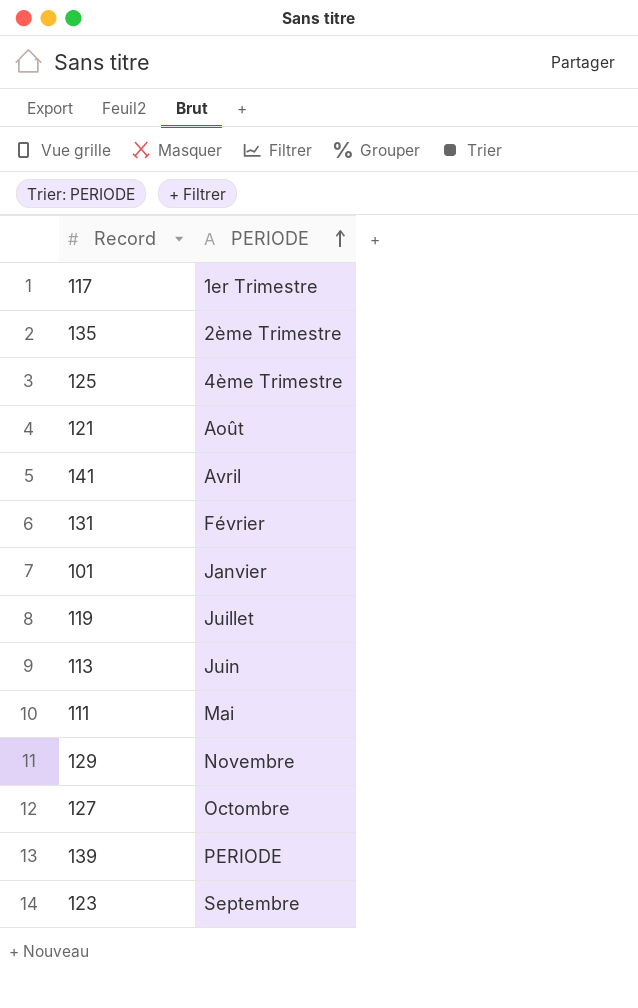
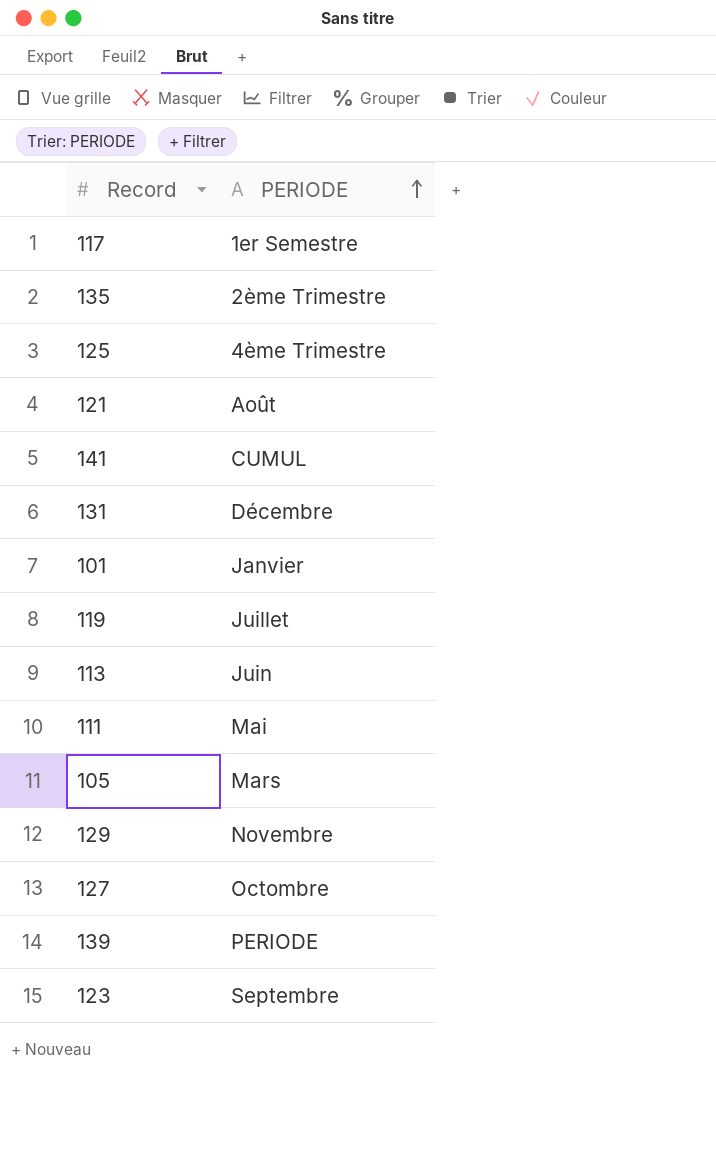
117 | PERIODE: 1er Trimestre -> 1er Semestre
141 | PERIODE: Avril -> CUMUL
131 | PERIODE: Février -> Décembre
row 105: none -> Mars

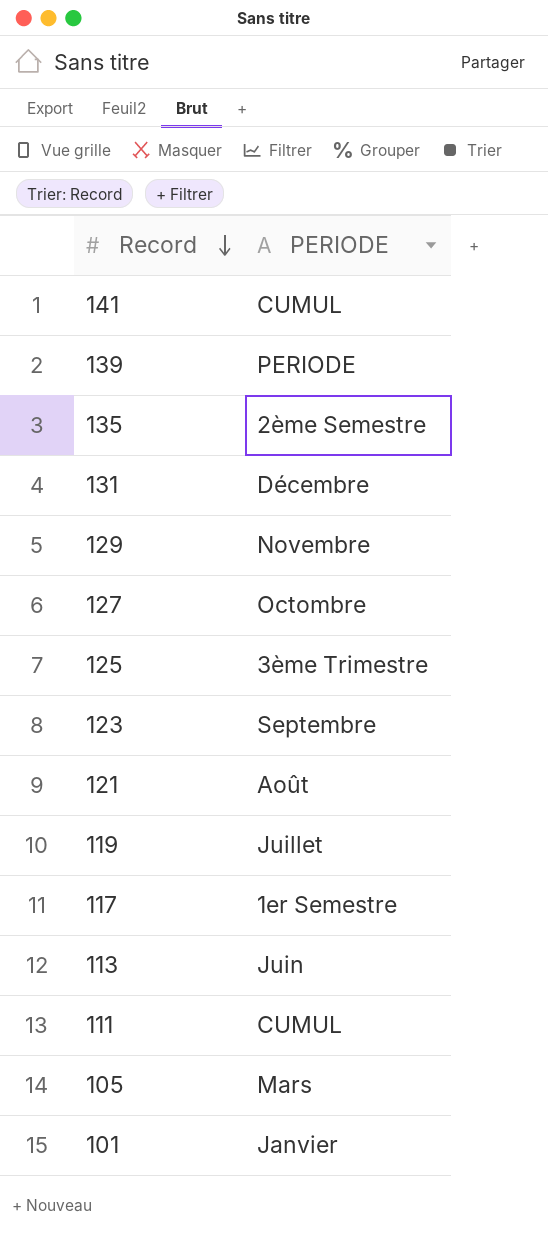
row order: PERIODE ascending -> Record descending
135 | PERIODE: 2ème Trimestre -> 2ème Semestre
125 | PERIODE: 4ème Trimestre -> 3ème Trimestre
111 | PERIODE: Mai -> CUMUL

